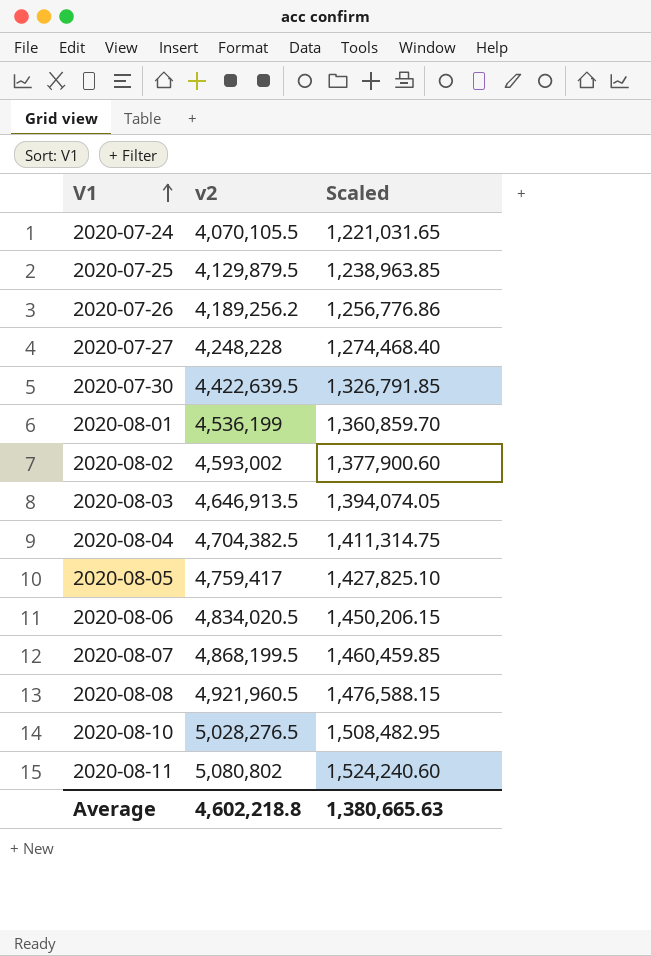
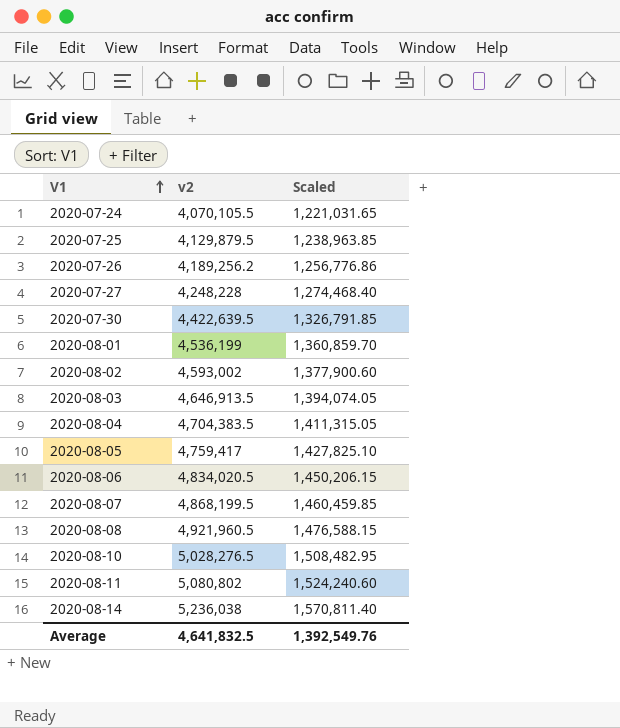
2020-08-04 | v2: 4,704,382.5 -> 4,704,383.5
2020-08-04 | Scaled: 1,411,314.75 -> 1,411,315.05
row 2020-08-14: none -> 5,236,038 | 1,570,811.40
Average | v2: 4,602,218.8 -> 4,641,832.5
Average | Scaled: 1,380,665.63 -> 1,392,549.76

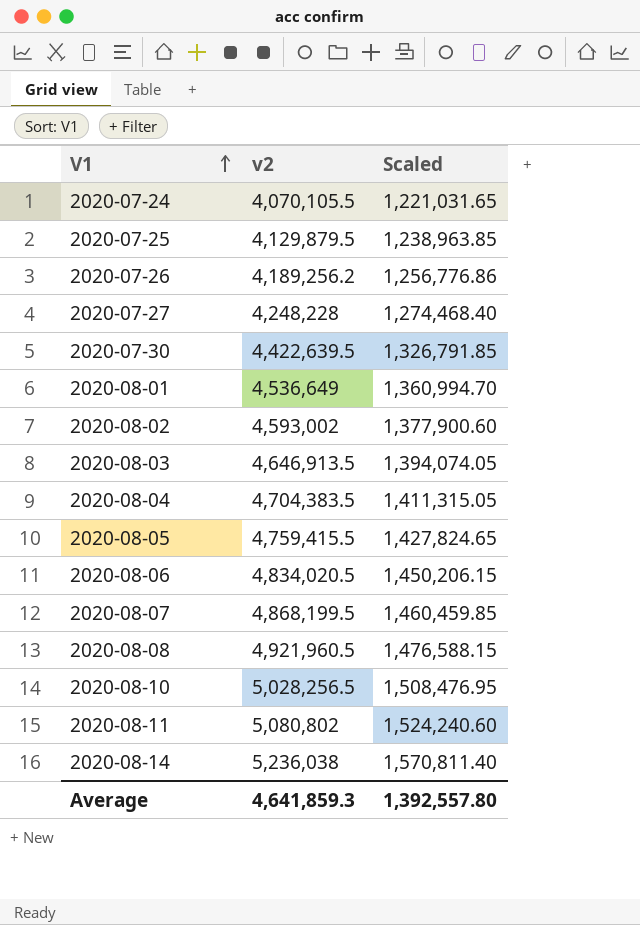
2020-08-01 | v2: 4,536,199 -> 4,536,649
2020-08-01 | Scaled: 1,360,859.70 -> 1,360,994.70
2020-08-05 | v2: 4,759,417 -> 4,759,415.5
2020-08-05 | Scaled: 1,427,825.10 -> 1,427,824.65
2020-08-10 | v2: 5,028,276.5 -> 5,028,256.5
2020-08-10 | Scaled: 1,508,482.95 -> 1,508,476.95
Average | v2: 4,641,832.5 -> 4,641,859.3
Average | Scaled: 1,392,549.76 -> 1,392,557.80

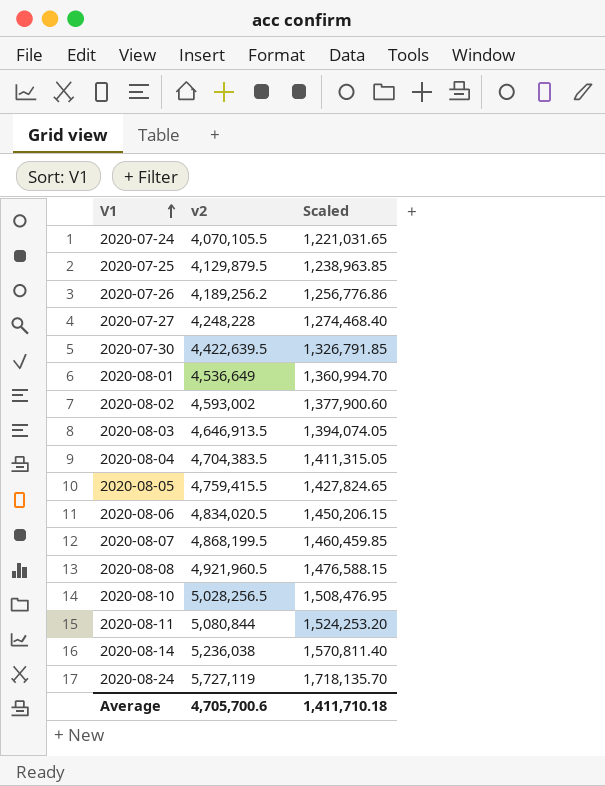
2020-08-11 | v2: 5,080,802 -> 5,080,844
2020-08-11 | Scaled: 1,524,240.60 -> 1,524,253.20
row 2020-08-24: none -> 5,727,119 | 1,718,135.70
Average | v2: 4,641,859.3 -> 4,705,700.6
Average | Scaled: 1,392,557.80 -> 1,411,710.18

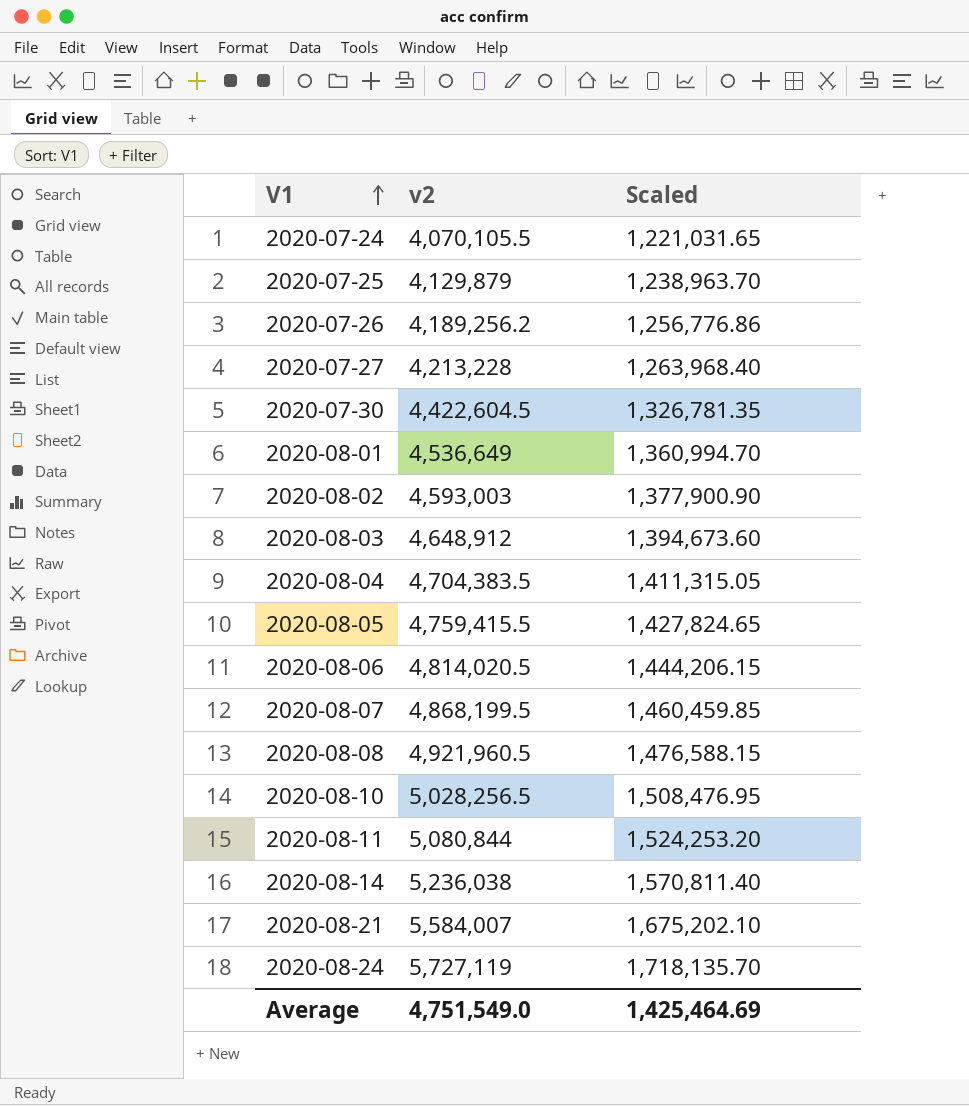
2020-07-25 | v2: 4,129,879.5 -> 4,129,879
2020-07-25 | Scaled: 1,238,963.85 -> 1,238,963.70
2020-07-27 | v2: 4,248,228 -> 4,213,228
2020-07-27 | Scaled: 1,274,468.40 -> 1,263,968.40
2020-07-30 | v2: 4,422,639.5 -> 4,422,604.5
2020-07-30 | Scaled: 1,326,791.85 -> 1,326,781.35
2020-08-02 | v2: 4,593,002 -> 4,593,003
2020-08-02 | Scaled: 1,377,900.60 -> 1,377,900.90
2020-08-03 | v2: 4,646,913.5 -> 4,648,912
2020-08-03 | Scaled: 1,394,074.05 -> 1,394,673.60
2020-08-06 | v2: 4,834,020.5 -> 4,814,020.5
2020-08-06 | Scaled: 1,450,206.15 -> 1,444,206.15
row 2020-08-21: none -> 5,584,007 | 1,675,202.10
Average | v2: 4,705,700.6 -> 4,751,549.0
Average | Scaled: 1,411,710.18 -> 1,425,464.69

